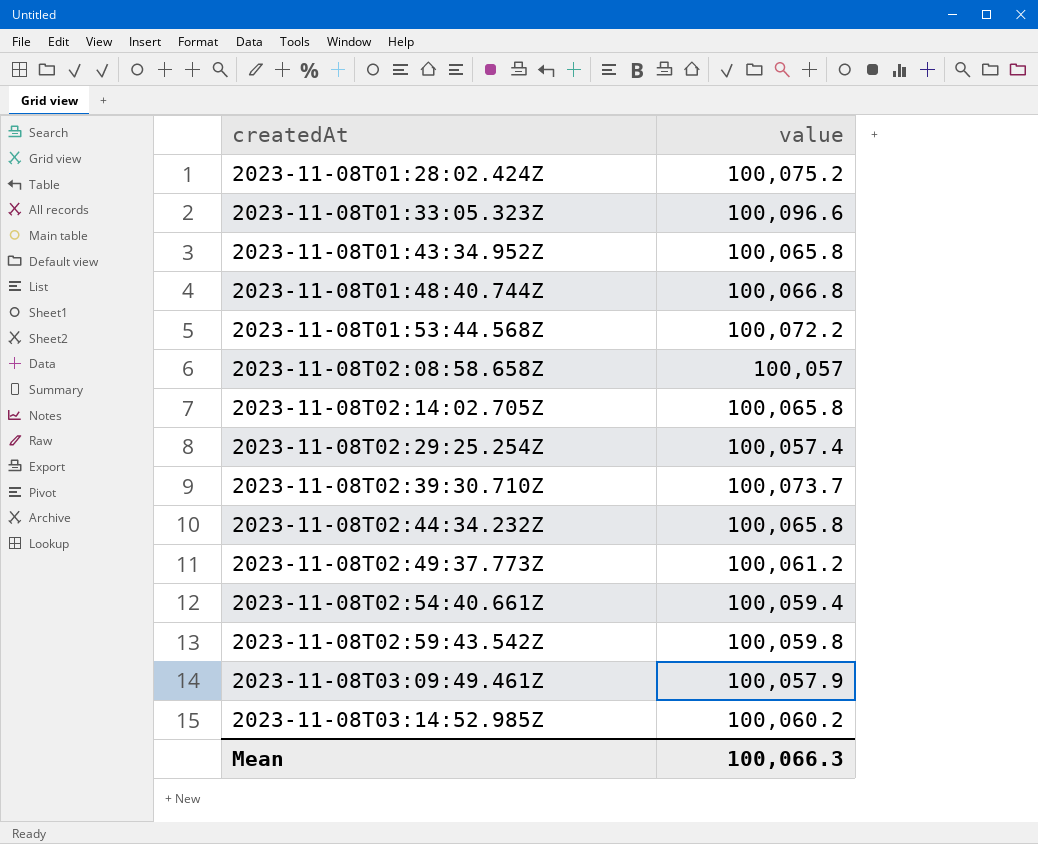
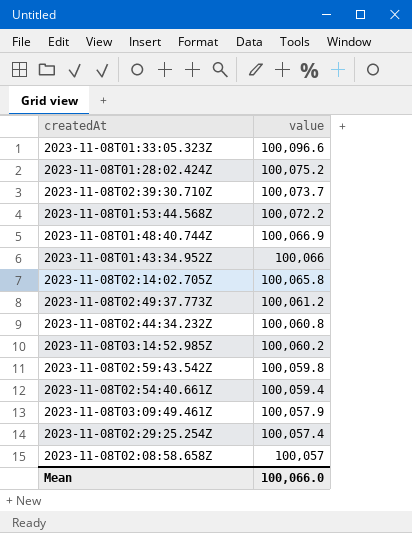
row order: createdAt ascending -> value descending
2023-11-08T01:48:40.744Z | value: 100,066.8 -> 100,066.9
2023-11-08T01:43:34.952Z | value: 100,065.8 -> 100,066
2023-11-08T02:44:34.232Z | value: 100,065.8 -> 100,060.8
Mean | value: 100,066.3 -> 100,066.0

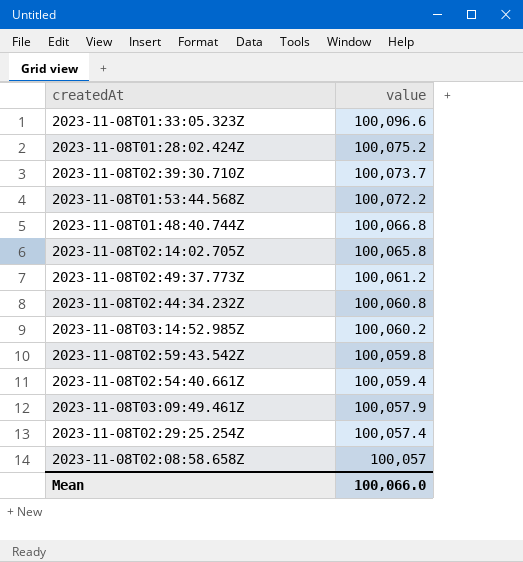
row 2023-11-08T01:43:34.952Z: 100,066 -> none
2023-11-08T01:48:40.744Z | value: 100,066.9 -> 100,066.8

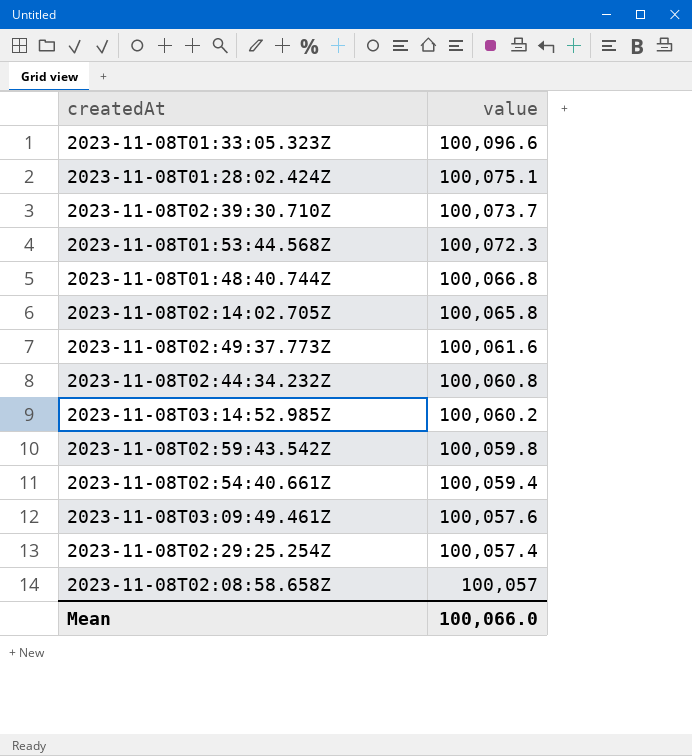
2023-11-08T01:28:02.424Z | value: 100,075.2 -> 100,075.1
2023-11-08T01:53:44.568Z | value: 100,072.2 -> 100,072.3
2023-11-08T02:49:37.773Z | value: 100,061.2 -> 100,061.6
2023-11-08T03:09:49.461Z | value: 100,057.9 -> 100,057.6

